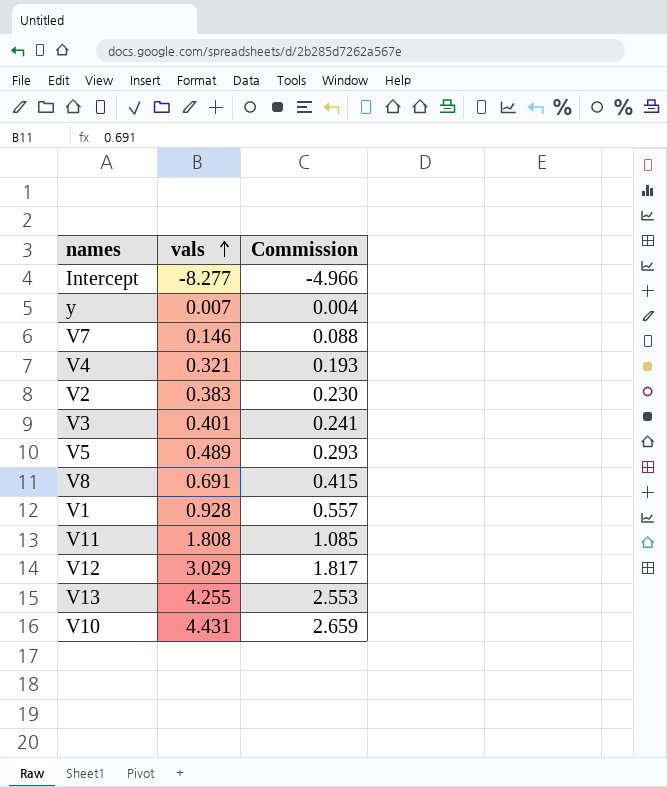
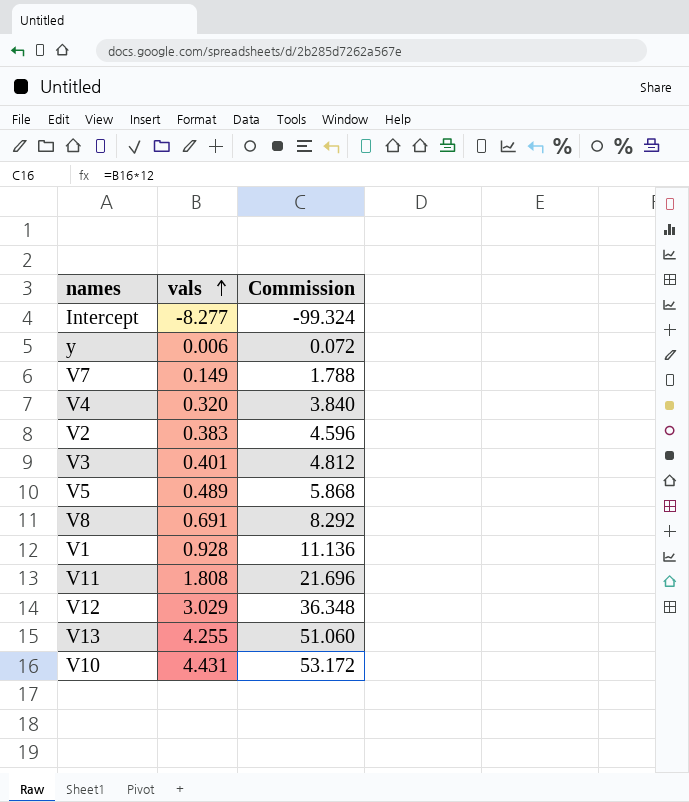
column Commission | formula: [vals] * 0.6 -> [vals] * 12
y | vals: 0.007 -> 0.006
V7 | vals: 0.146 -> 0.149
V4 | vals: 0.321 -> 0.320

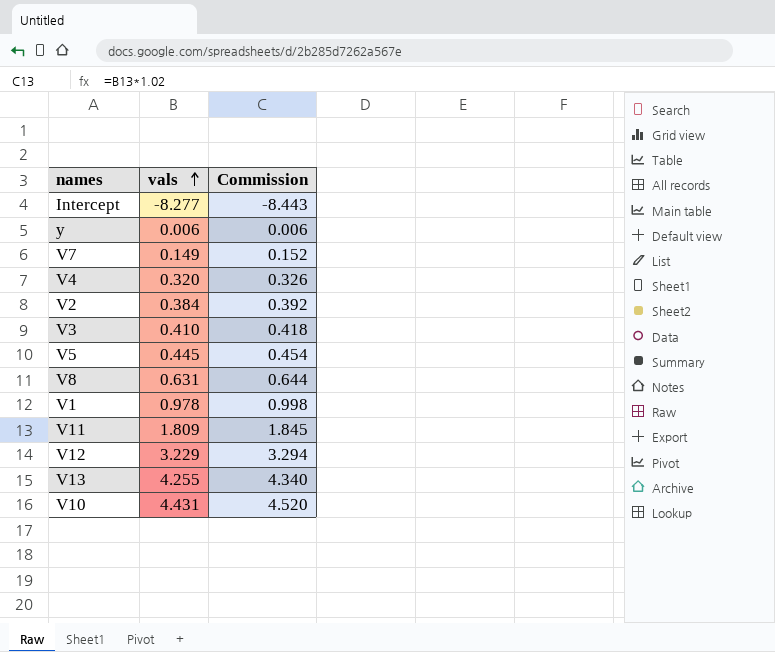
column Commission | formula: [vals] * 12 -> [vals] * 1.02
V2 | vals: 0.383 -> 0.384
V3 | vals: 0.401 -> 0.410
V5 | vals: 0.489 -> 0.445
V8 | vals: 0.691 -> 0.631
V1 | vals: 0.928 -> 0.978
V11 | vals: 1.808 -> 1.809
V12 | vals: 3.029 -> 3.229

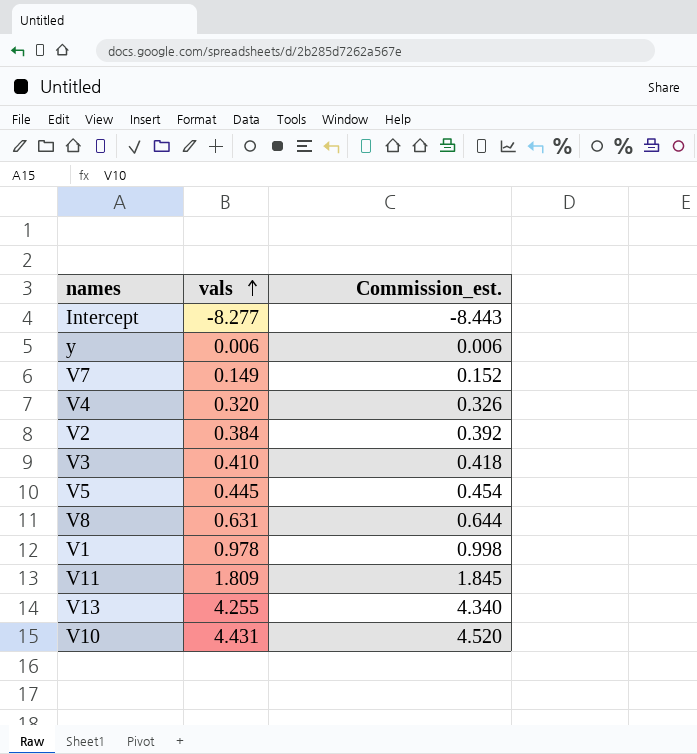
column name: Commission -> Commission_est.
row V12: 3.229 | 3.294 -> none

